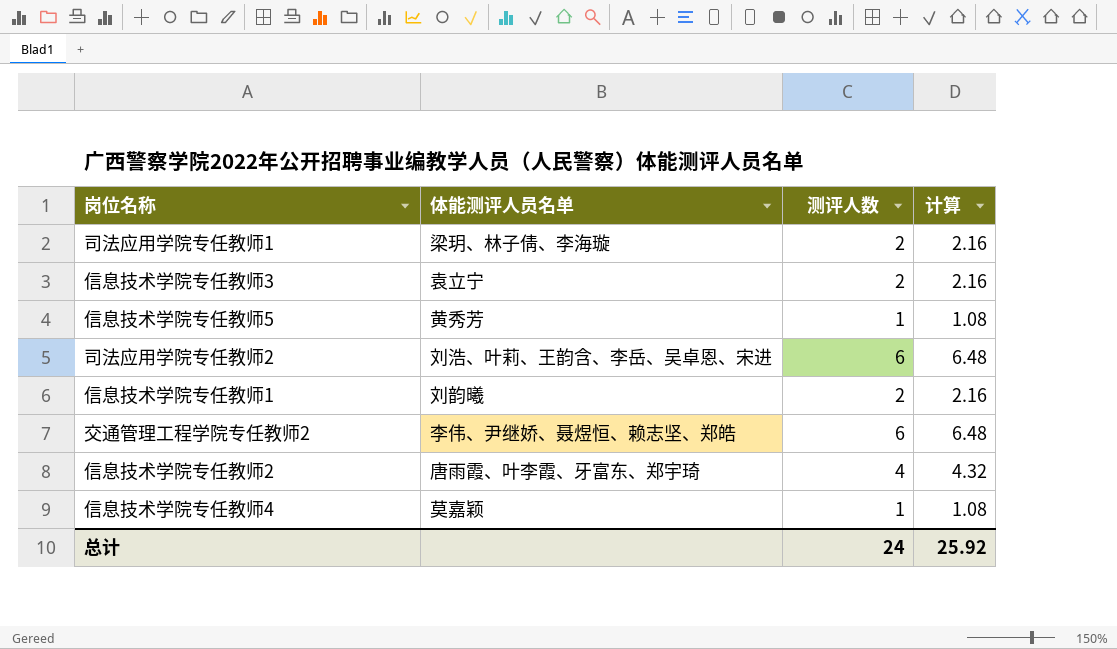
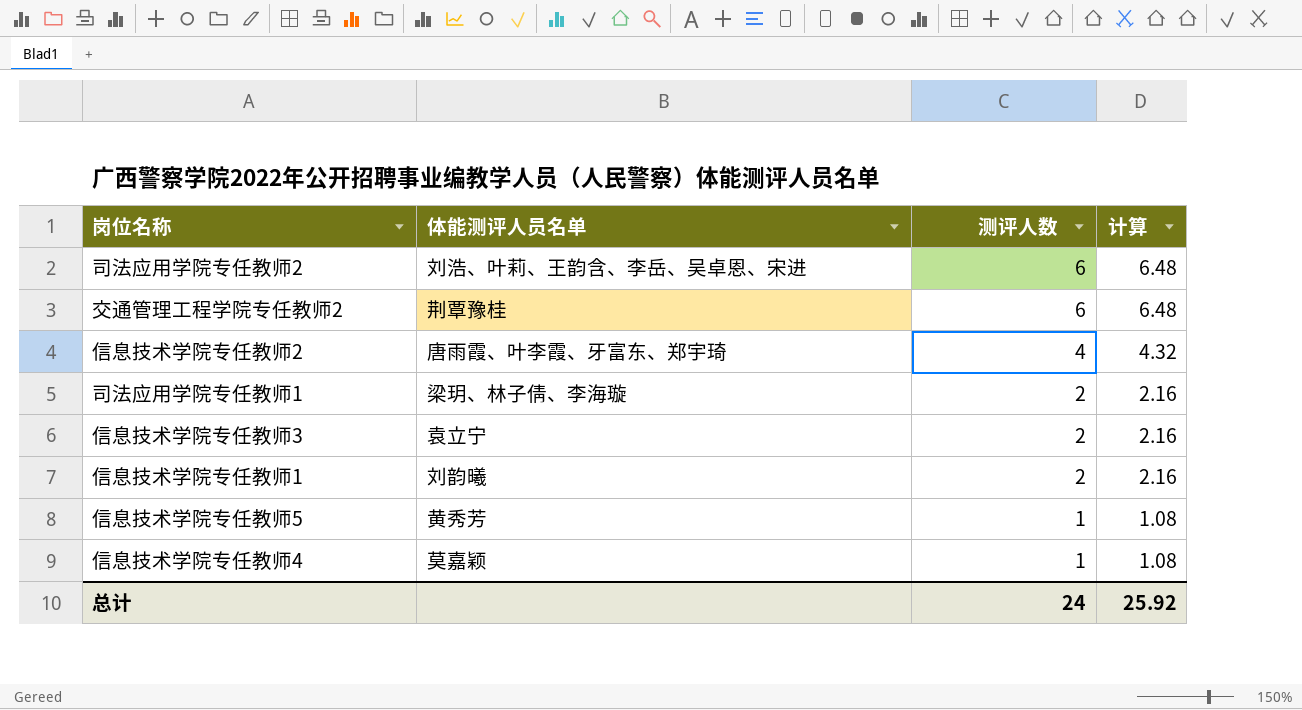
row order: none -> 测评人数 descending
交通管理工程学院专任教师2 | 体能测评人员名单: 李伟、尹继娇、聂煜恒、赖志坚、郑皓 -> 荆覃豫桂

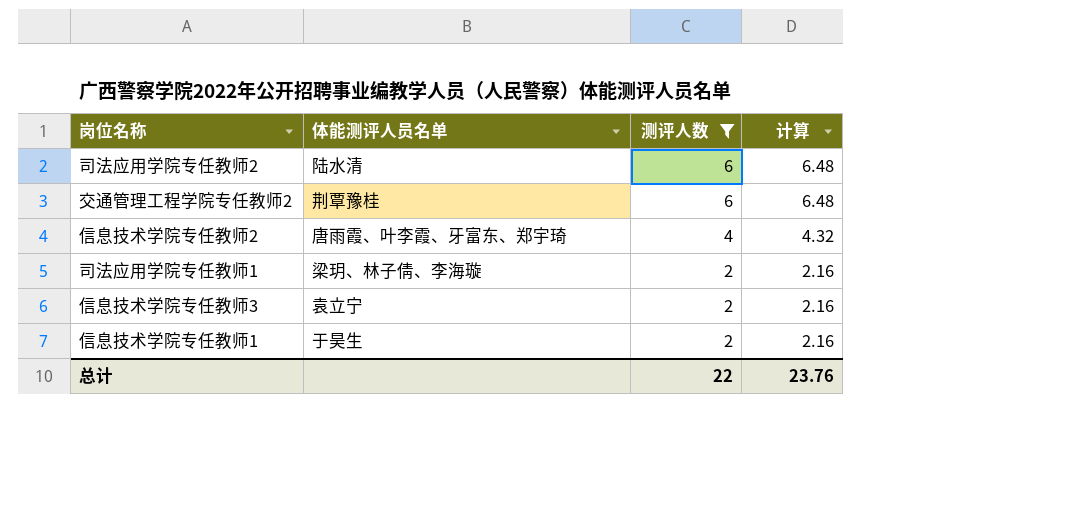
filter: none -> 测评人数 != 1
司法应用学院专任教师2 | 体能测评人员名单: 刘浩、叶莉、王韵含、李岳、吴卓恩、宋进 -> 陆水清
信息技术学院专任教师1 | 体能测评人员名单: 刘韵曦 -> 于昊生
总计 | 测评人数: 24 -> 22
总计 | 计算: 25.92 -> 23.76

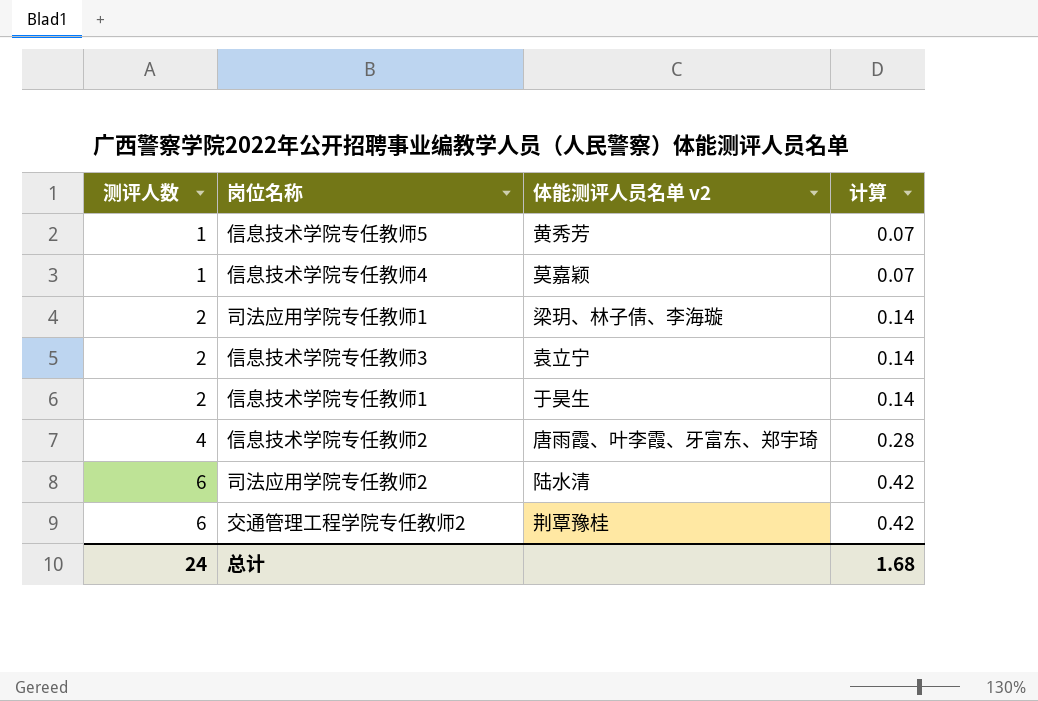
filter: 测评人数 != 1 -> none
row order: 测评人数 descending -> 测评人数 ascending
column 测评人数 | position: 3 -> 1
column name: 体能测评人员名单 -> 体能测评人员名单 v2
column 计算 | formula: [测评人数] * 1.08 -> [测评人数] * 0.07
总计 | 测评人数: 22 -> 24
总计 | 计算: 23.76 -> 1.68

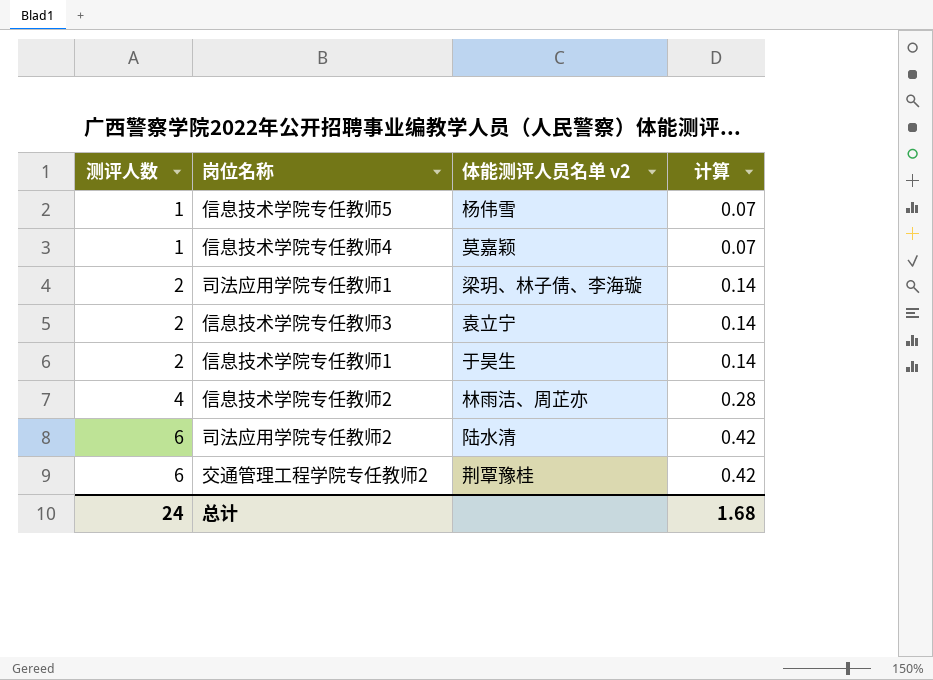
信息技术学院专任教师5 | 体能测评人员名单 v2: 黄秀芳 -> 杨伟雪
信息技术学院专任教师2 | 体能测评人员名单 v2: 唐雨霞、叶李霞、牙富东、郑宇琦 -> 林雨洁、周芷亦

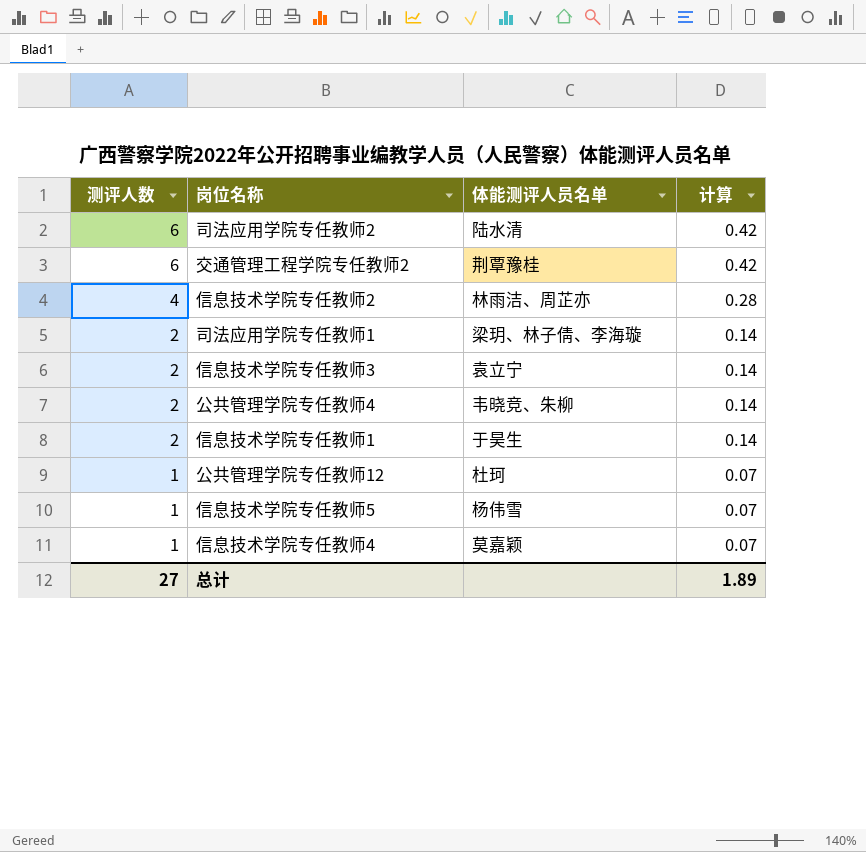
row order: 测评人数 ascending -> 测评人数 descending
column name: 体能测评人员名单 v2 -> 体能测评人员名单
row 公共管理学院专任教师4: none -> 2 | 韦晓竞、朱柳 | 0.14
row 公共管理学院专任教师12: none -> 1 | 杜珂 | 0.07
总计 | 测评人数: 24 -> 27
总计 | 计算: 1.68 -> 1.89

